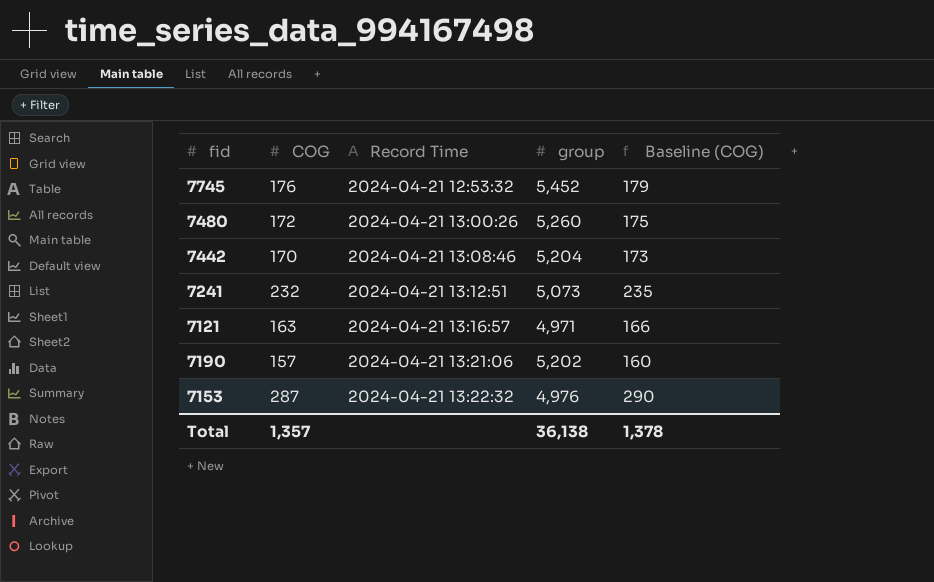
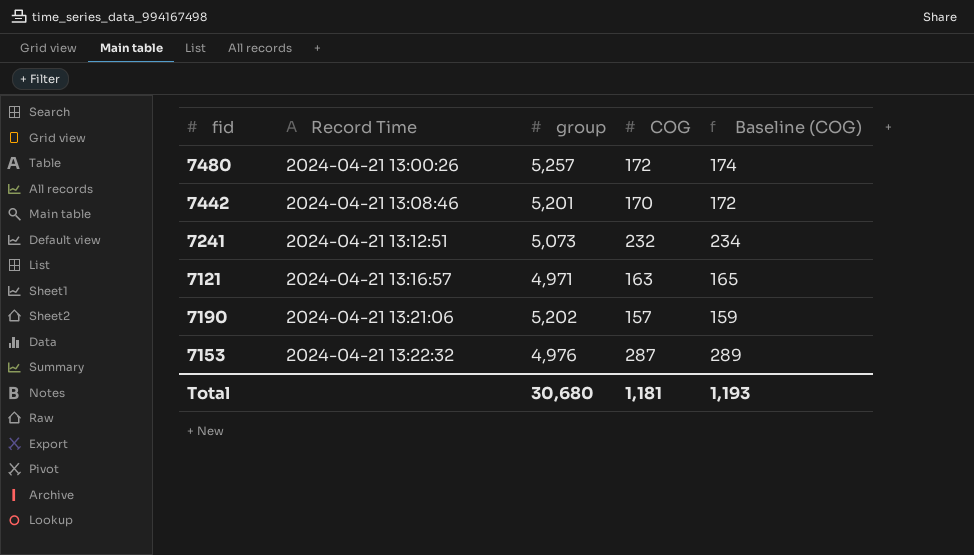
column COG | position: 2 -> 4
column Baseline (COG) | formula: [COG] + 3 -> [COG] + 2
row 7745: 176 | 2024-04-21 12:53:32 | 5,452 | 179 -> none
7480 | group: 5,260 -> 5,257
7442 | group: 5,204 -> 5,201
Total | group: 36,138 -> 30,680
Total | COG: 1,357 -> 1,181
Total | Baseline (COG): 1,378 -> 1,193

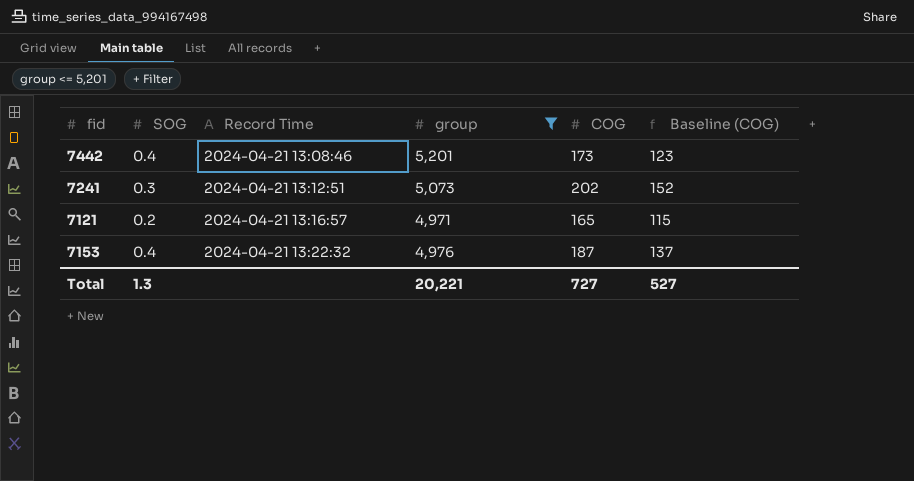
filter: none -> group <= 5,201
column SOG | position: none -> 2
column Baseline (COG) | formula: [COG] + 2 -> [COG] - 50
7442 | COG: 170 -> 173
7241 | COG: 232 -> 202
7121 | COG: 163 -> 165
7153 | COG: 287 -> 187
Total | group: 30,680 -> 20,221
Total | COG: 1,181 -> 727
Total | Baseline (COG): 1,193 -> 527

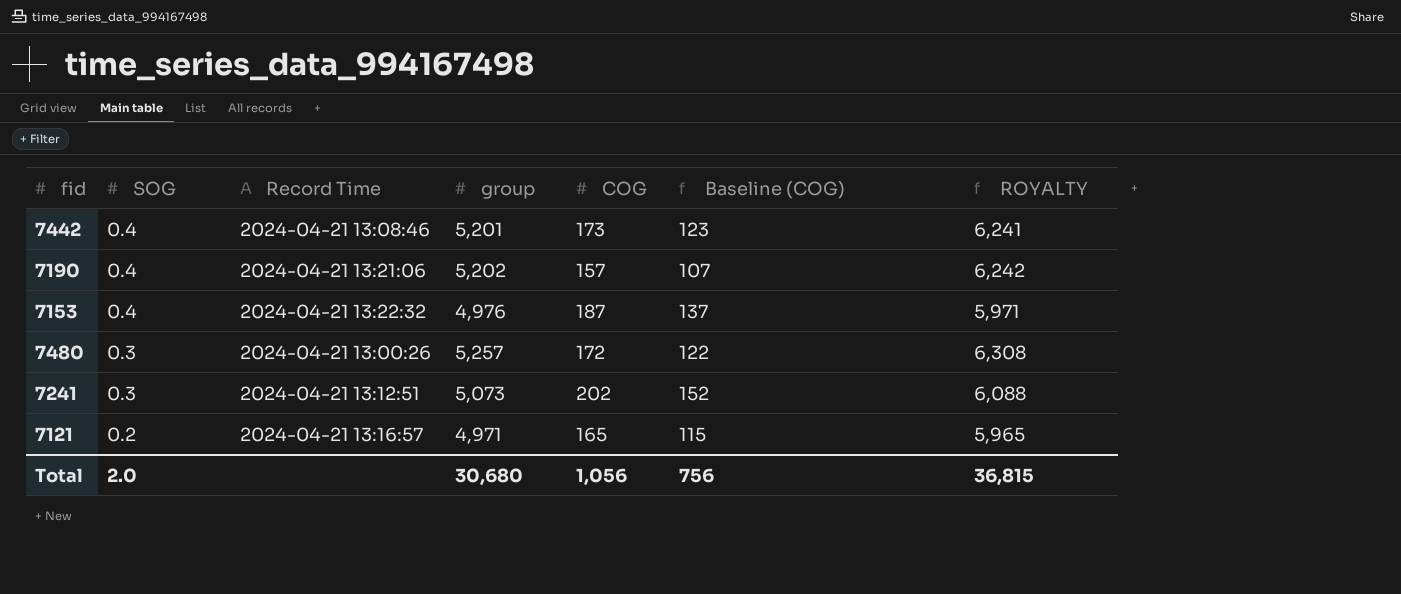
filter: group <= 5,201 -> none
row order: Record Time ascending -> SOG descending
column ROYALTY | formula: none -> [group] * 1.2
Total | SOG: 1.3 -> 2.0
Total | group: 20,221 -> 30,680
Total | COG: 727 -> 1,056
Total | Baseline (COG): 527 -> 756

